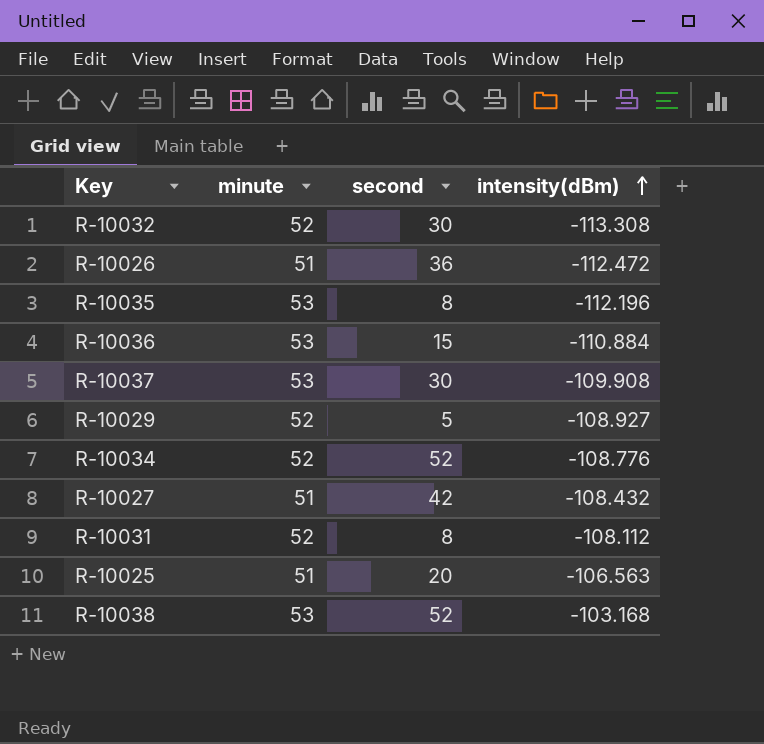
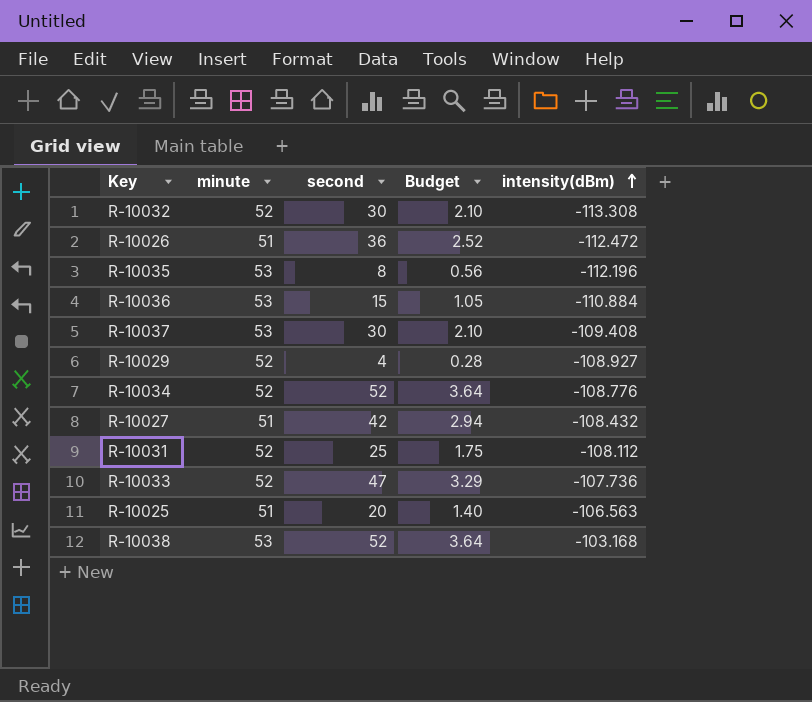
column Budget | formula: none -> [second] * 0.07
R-10037 | intensity(dBm): -109.908 -> -109.408
R-10029 | second: 5 -> 4
R-10031 | second: 8 -> 25
row R-10033: none -> 52 | 47 | 3.29 | -107.736

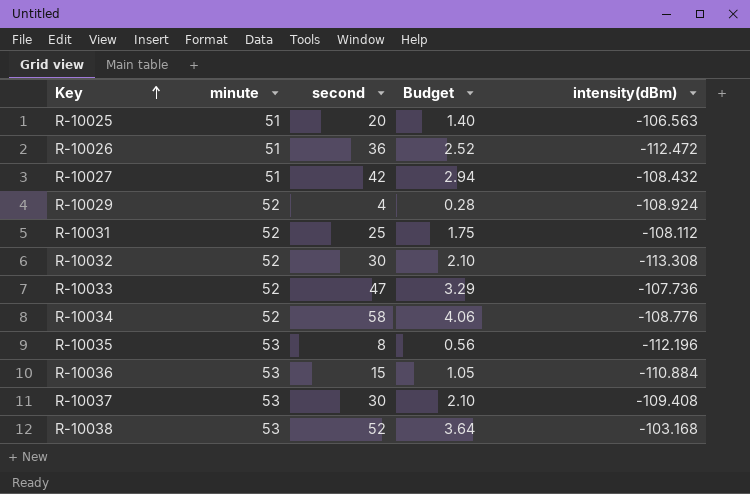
row order: intensity(dBm) ascending -> Key ascending
R-10029 | intensity(dBm): -108.927 -> -108.924
R-10034 | second: 52 -> 58
R-10034 | Budget: 3.64 -> 4.06

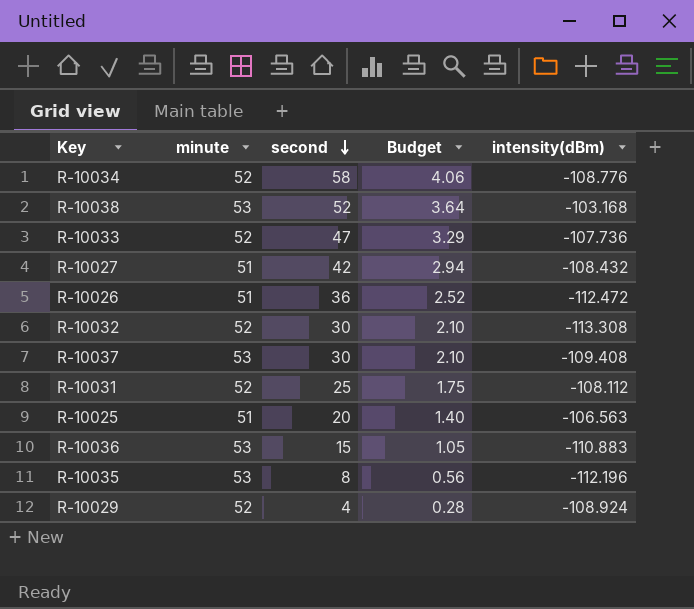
row order: Key ascending -> second descending
R-10036 | intensity(dBm): -110.884 -> -110.883

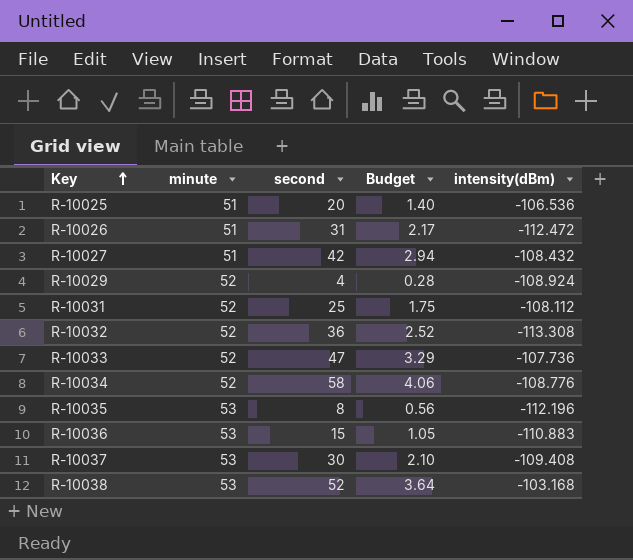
row order: second descending -> Key ascending
R-10025 | intensity(dBm): -106.563 -> -106.536
R-10026 | second: 36 -> 31
R-10026 | Budget: 2.52 -> 2.17
R-10032 | second: 30 -> 36
R-10032 | Budget: 2.10 -> 2.52

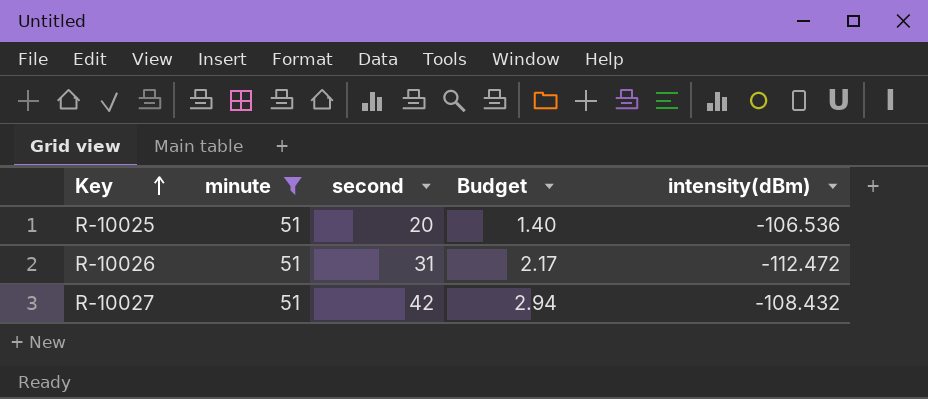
filter: none -> minute = 51

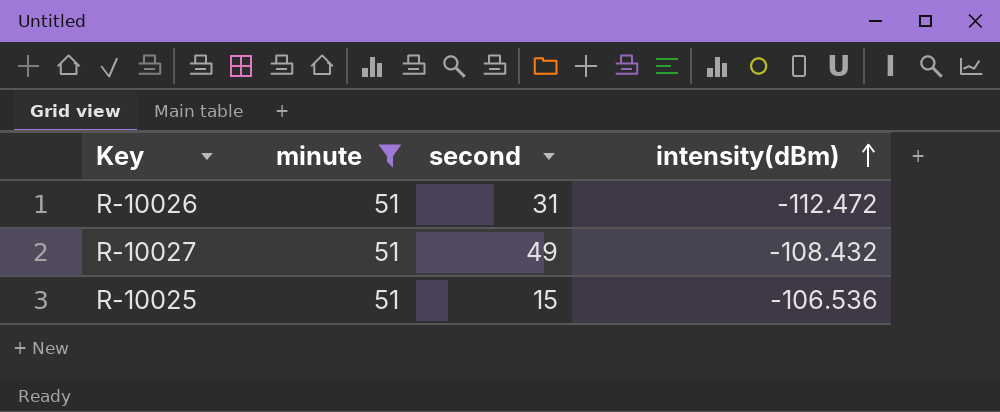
row order: Key ascending -> intensity(dBm) ascending
column Budget | formula: [second] * 0.07 -> none
R-10027 | second: 42 -> 49
R-10025 | second: 20 -> 15

